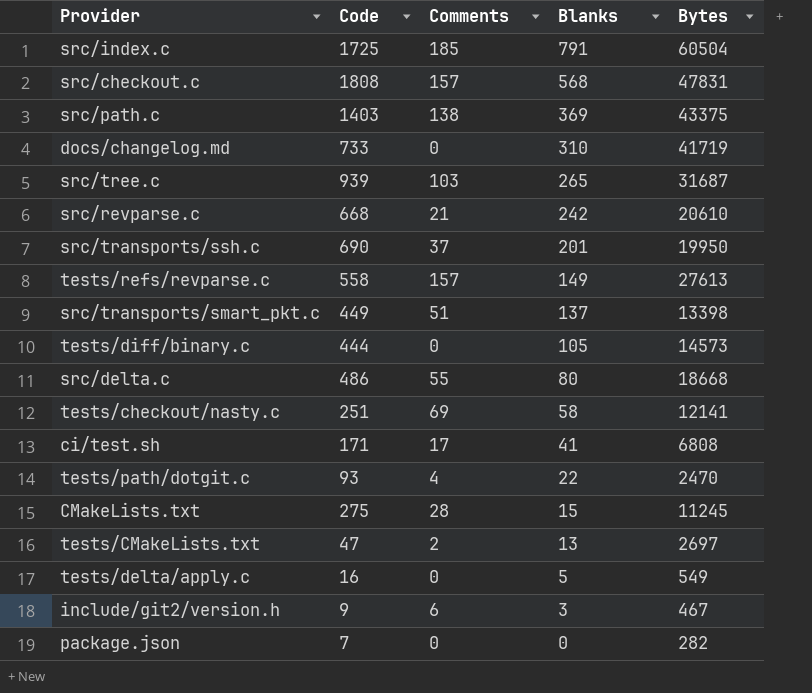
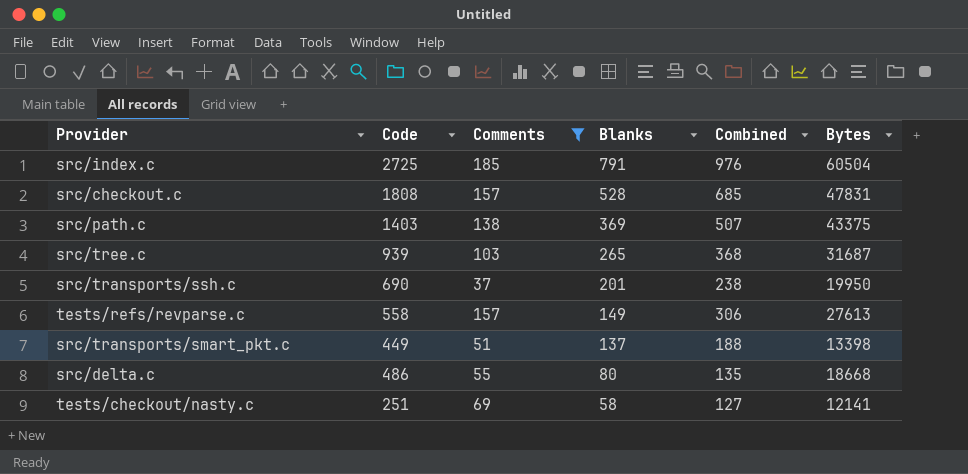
filter: none -> Comments >= 37
column Combined | formula: none -> [Comments] + [Blanks]
src/index.c | Code: 1725 -> 2725
src/checkout.c | Blanks: 568 -> 528

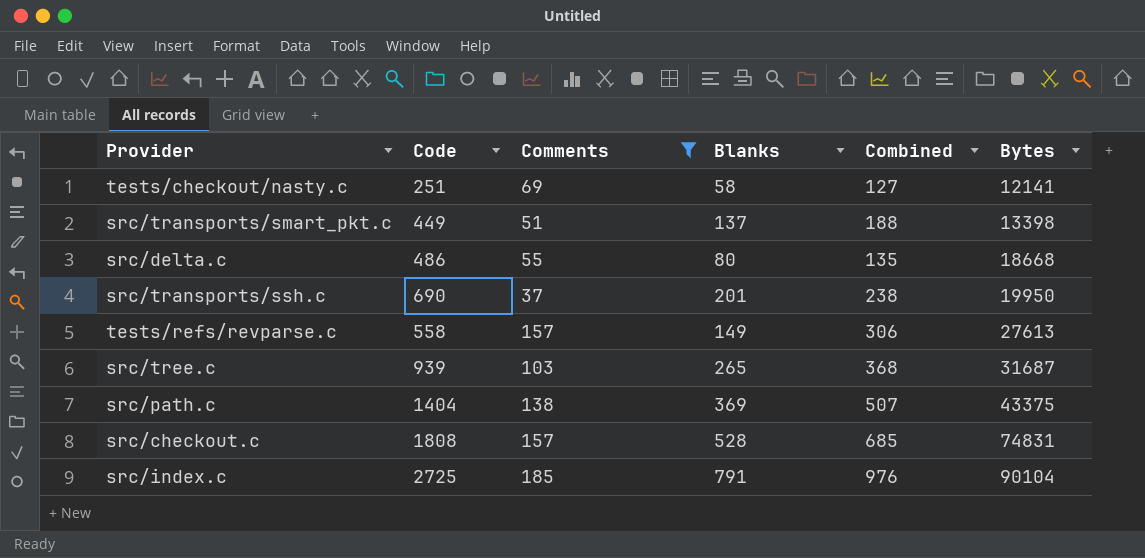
row order: Blanks descending -> Bytes ascending
src/path.c | Code: 1403 -> 1404
src/checkout.c | Bytes: 47831 -> 74831
src/index.c | Bytes: 60504 -> 90104

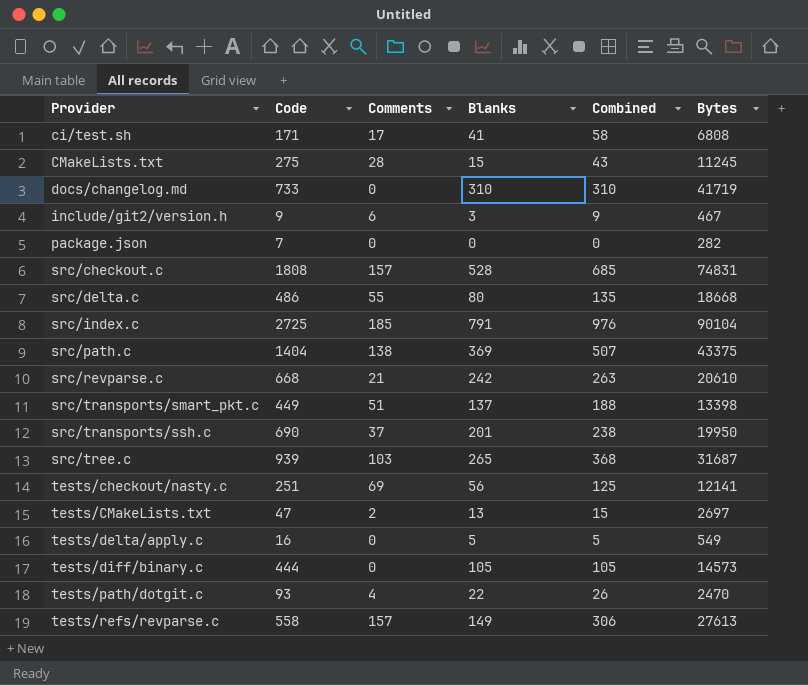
filter: Comments >= 37 -> none
row order: Bytes ascending -> Provider ascending
tests/checkout/nasty.c | Blanks: 58 -> 56
tests/checkout/nasty.c | Combined: 127 -> 125

